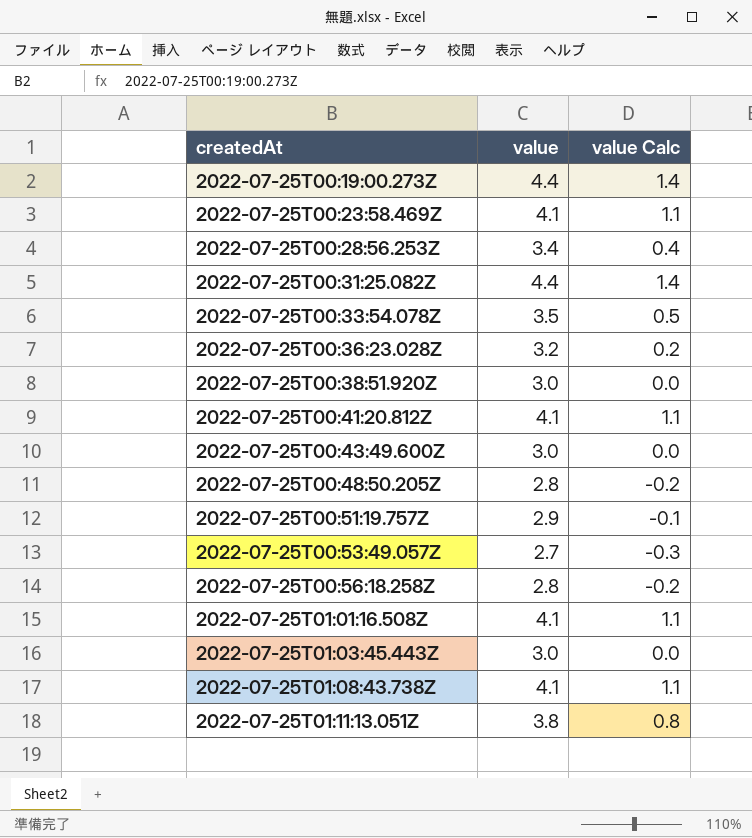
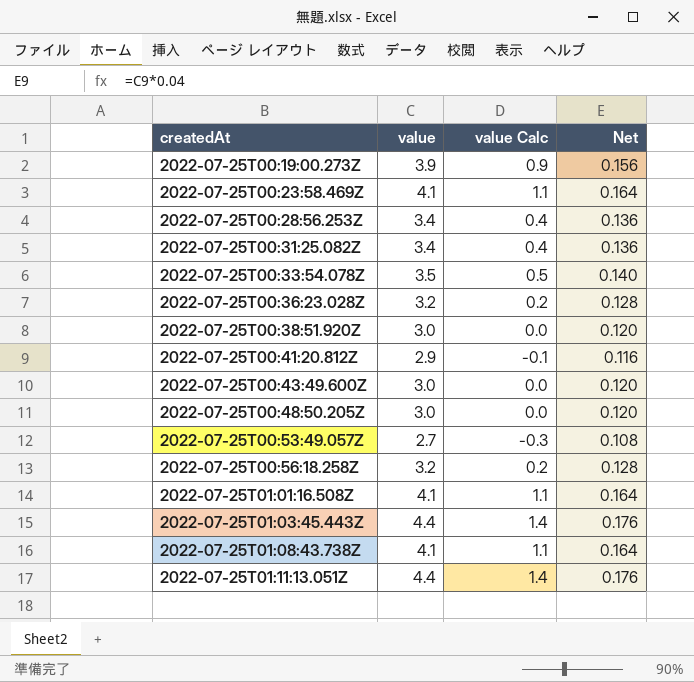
column Net | formula: none -> [value] * 0.04
row 2022-07-25T00:51:19.757Z: 2.9 | -0.1 -> none
2022-07-25T00:19:00.273Z | value: 4.4 -> 3.9
2022-07-25T00:19:00.273Z | value Calc: 1.4 -> 0.9
2022-07-25T00:31:25.082Z | value: 4.4 -> 3.4
2022-07-25T00:31:25.082Z | value Calc: 1.4 -> 0.4
2022-07-25T00:41:20.812Z | value: 4.1 -> 2.9
2022-07-25T00:41:20.812Z | value Calc: 1.1 -> -0.1
2022-07-25T00:48:50.205Z | value: 2.8 -> 3.0
2022-07-25T00:48:50.205Z | value Calc: -0.2 -> 0.0
2022-07-25T00:56:18.258Z | value: 2.8 -> 3.2
2022-07-25T00:56:18.258Z | value Calc: -0.2 -> 0.2
2022-07-25T01:03:45.443Z | value: 3.0 -> 4.4
2022-07-25T01:03:45.443Z | value Calc: 0.0 -> 1.4
2022-07-25T01:11:13.051Z | value: 3.8 -> 4.4
2022-07-25T01:11:13.051Z | value Calc: 0.8 -> 1.4

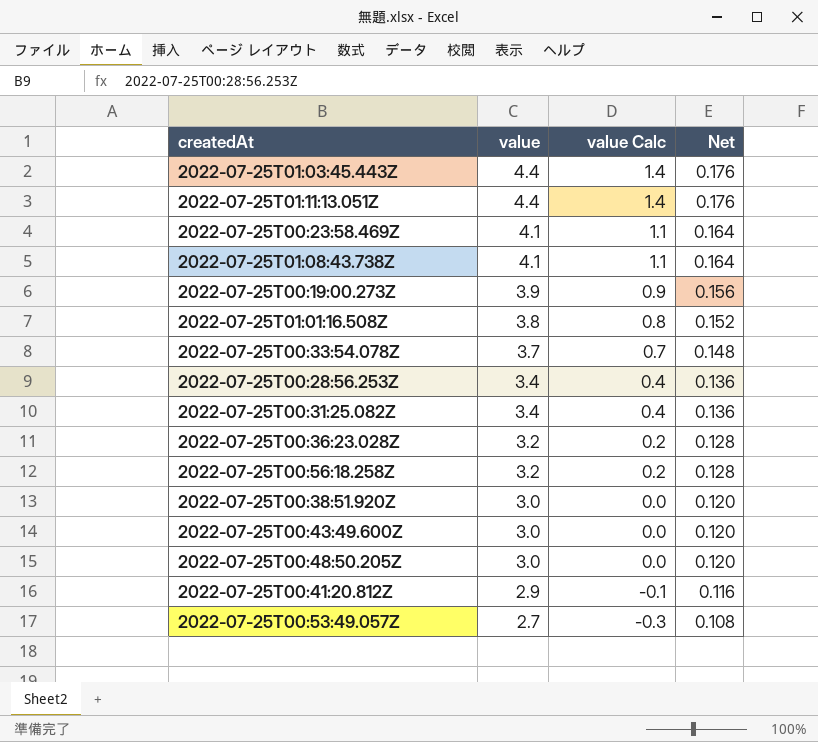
row order: createdAt ascending -> value descending
2022-07-25T01:01:16.508Z | value: 4.1 -> 3.8
2022-07-25T01:01:16.508Z | value Calc: 1.1 -> 0.8
2022-07-25T01:01:16.508Z | Net: 0.164 -> 0.152
2022-07-25T00:33:54.078Z | value: 3.5 -> 3.7
2022-07-25T00:33:54.078Z | value Calc: 0.5 -> 0.7
2022-07-25T00:33:54.078Z | Net: 0.140 -> 0.148

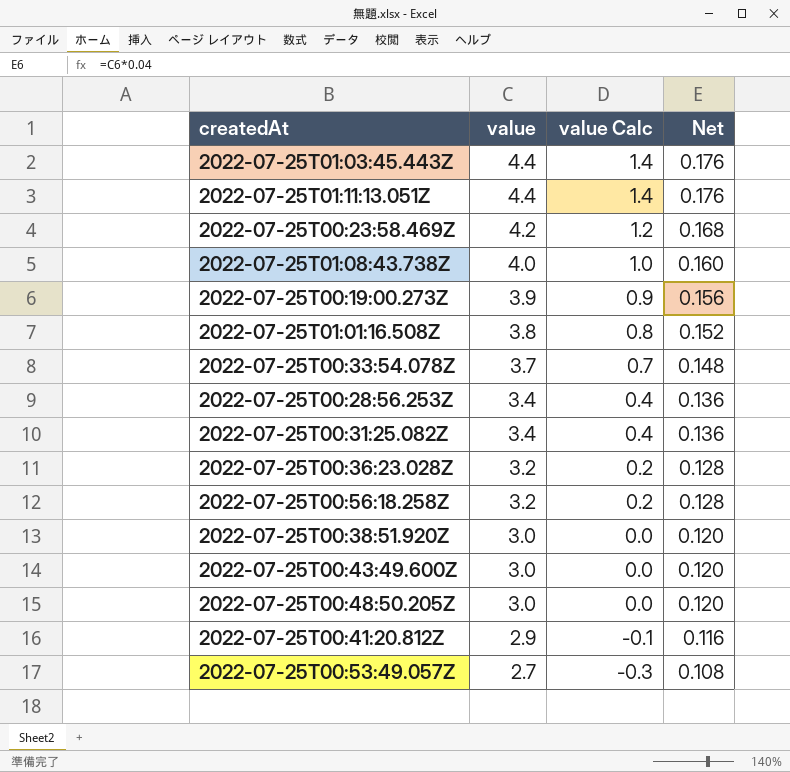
2022-07-25T00:23:58.469Z | value: 4.1 -> 4.2
2022-07-25T00:23:58.469Z | value Calc: 1.1 -> 1.2
2022-07-25T00:23:58.469Z | Net: 0.164 -> 0.168
2022-07-25T01:08:43.738Z | value: 4.1 -> 4.0
2022-07-25T01:08:43.738Z | value Calc: 1.1 -> 1.0
2022-07-25T01:08:43.738Z | Net: 0.164 -> 0.160

